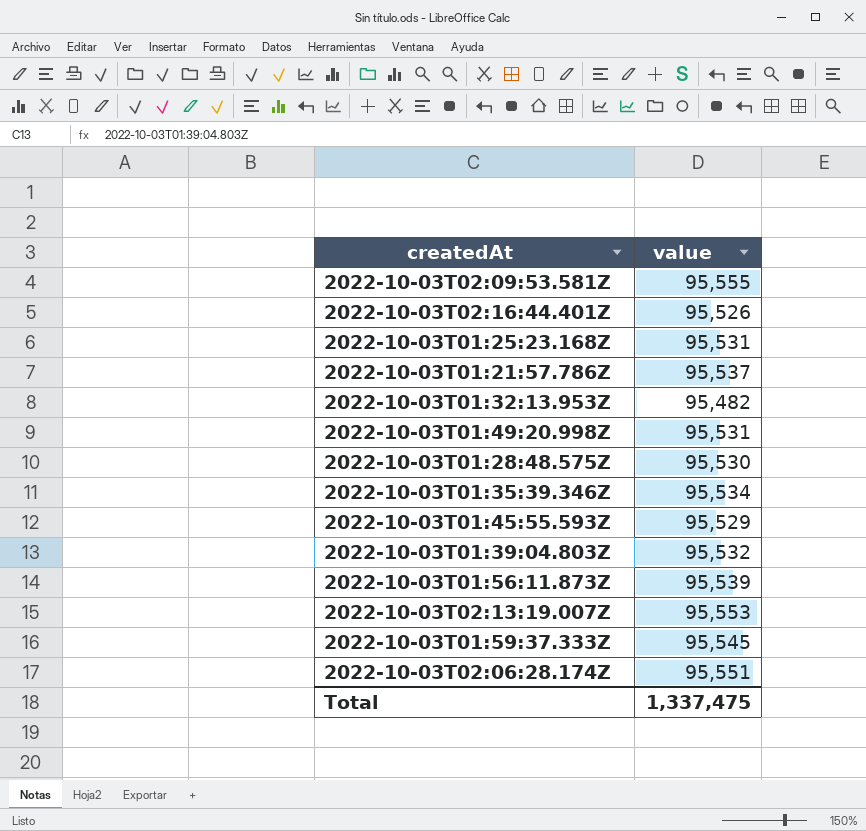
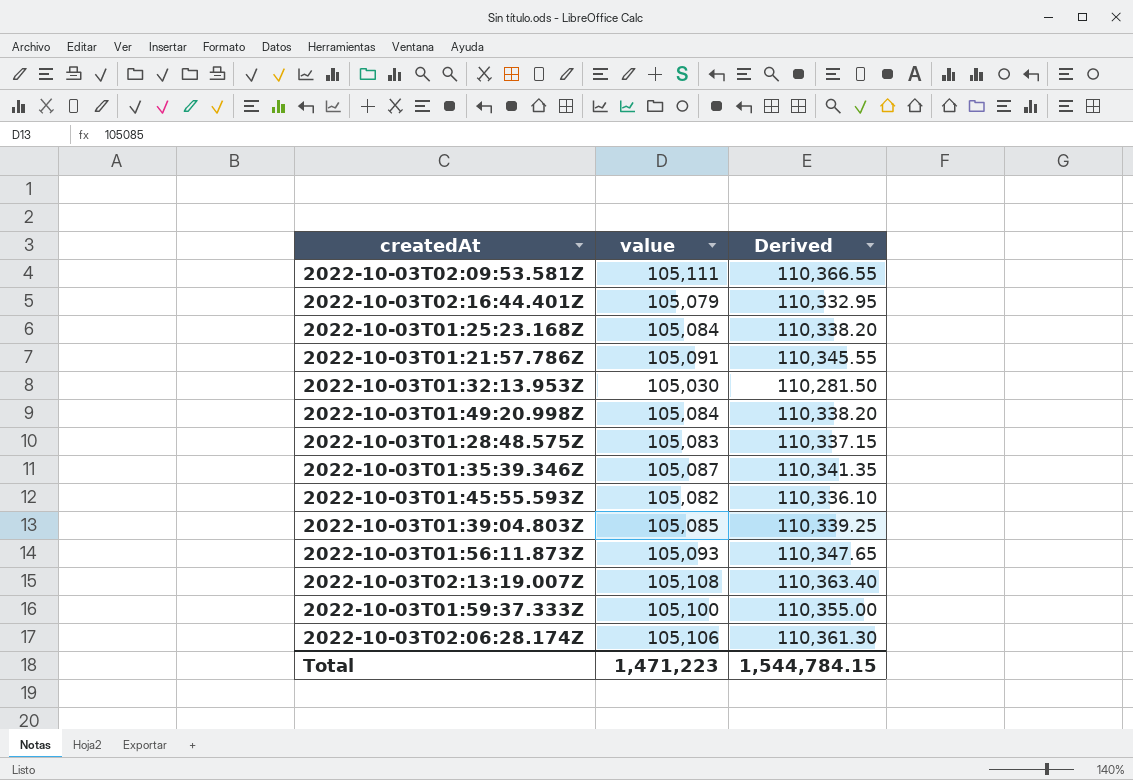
column Derived | formula: none -> [value] * 1.05
2022-10-03T02:09:53.581Z | value: 95,555 -> 105,111
2022-10-03T02:16:44.401Z | value: 95,526 -> 105,079
2022-10-03T01:25:23.168Z | value: 95,531 -> 105,084
2022-10-03T01:21:57.786Z | value: 95,537 -> 105,091
2022-10-03T01:32:13.953Z | value: 95,482 -> 105,030
2022-10-03T01:49:20.998Z | value: 95,531 -> 105,084
2022-10-03T01:28:48.575Z | value: 95,530 -> 105,083
2022-10-03T01:35:39.346Z | value: 95,534 -> 105,087
2022-10-03T01:45:55.593Z | value: 95,529 -> 105,082
2022-10-03T01:39:04.803Z | value: 95,532 -> 105,085
2022-10-03T01:56:11.873Z | value: 95,539 -> 105,093
2022-10-03T02:13:19.007Z | value: 95,553 -> 105,108
2022-10-03T01:59:37.333Z | value: 95,545 -> 105,100
2022-10-03T02:06:28.174Z | value: 95,551 -> 105,106
Total | value: 1,337,475 -> 1,471,223

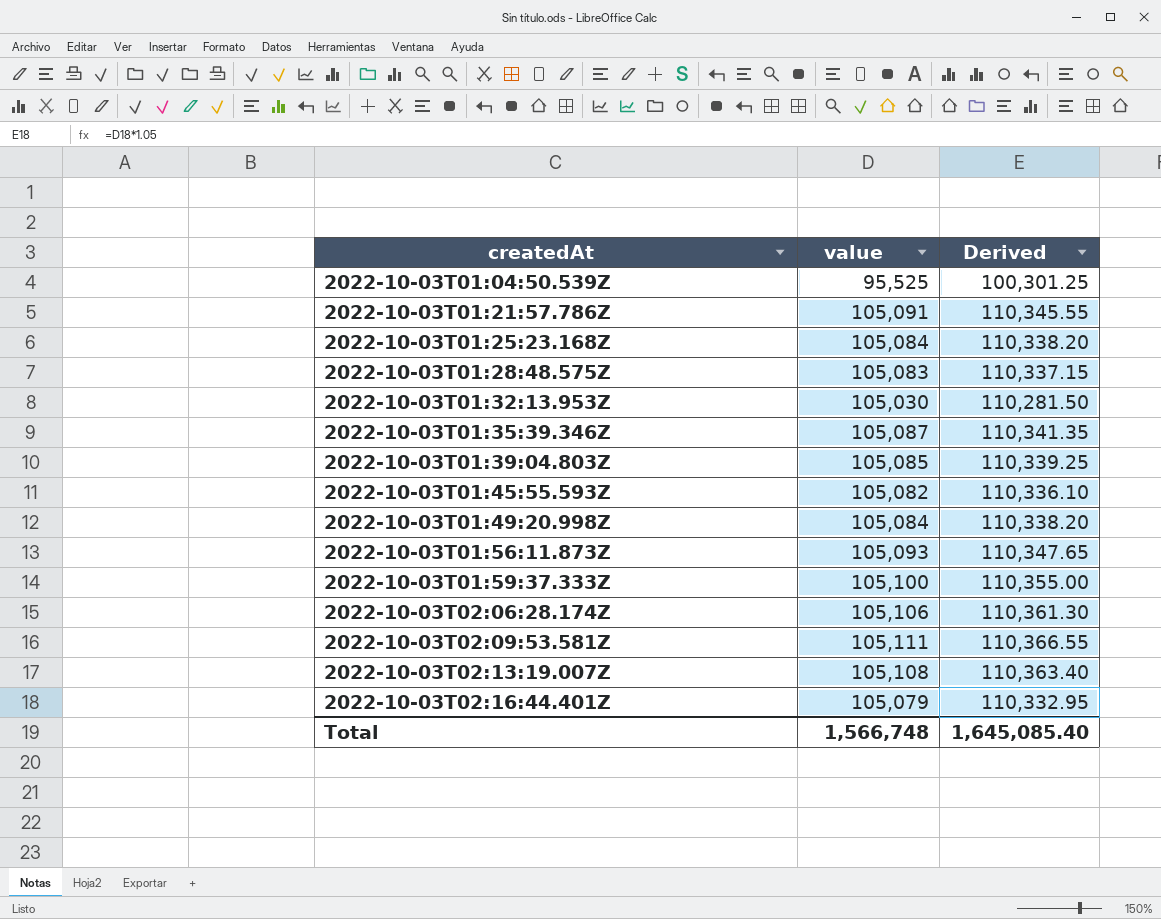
row order: none -> createdAt ascending
row 2022-10-03T01:04:50.539Z: none -> 95,525 | 100,301.25
Total | value: 1,471,223 -> 1,566,748
Total | Derived: 1,544,784.15 -> 1,645,085.40

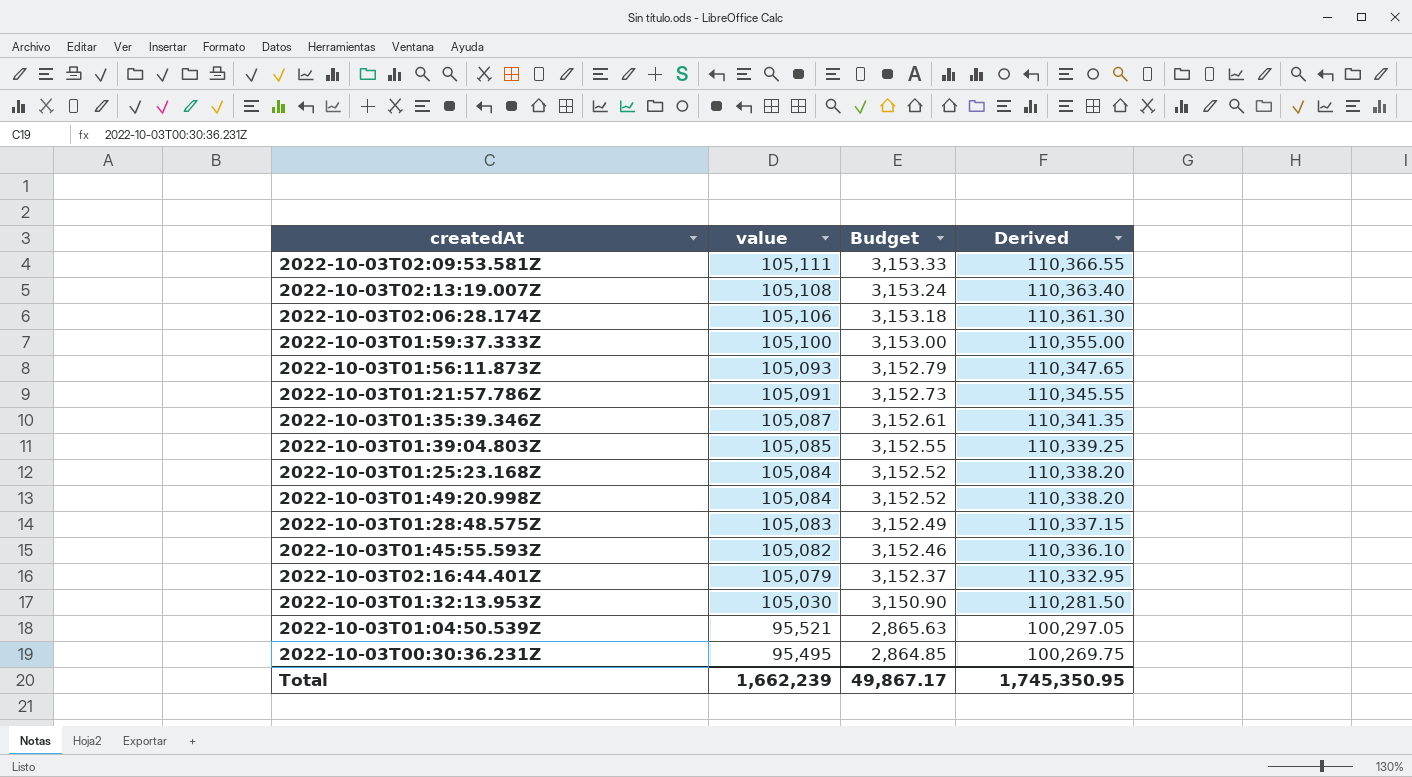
row order: createdAt ascending -> value descending
column Budget | formula: none -> [value] * 0.03
2022-10-03T01:04:50.539Z | value: 95,525 -> 95,521
2022-10-03T01:04:50.539Z | Derived: 100,301.25 -> 100,297.05
row 2022-10-03T00:30:36.231Z: none -> 95,495 | 2,864.85 | 100,269.75
Total | value: 1,566,748 -> 1,662,239
Total | Derived: 1,645,085.40 -> 1,745,350.95

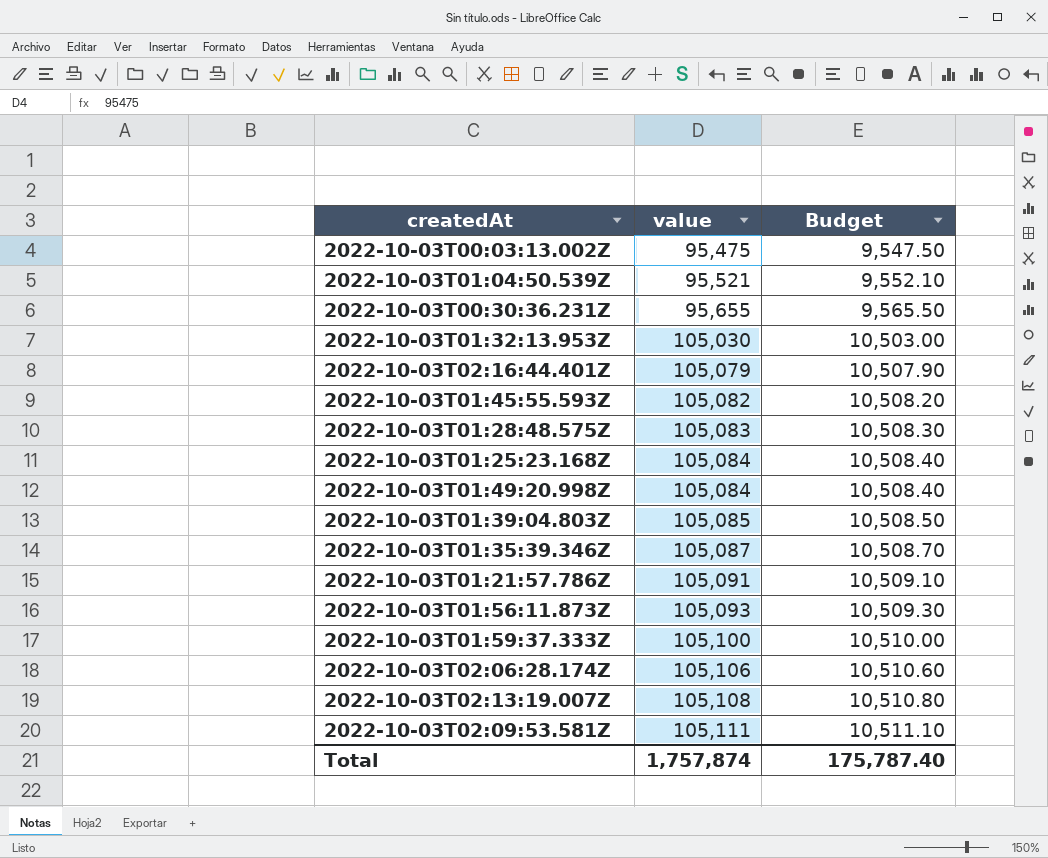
row order: value descending -> value ascending
column Derived | formula: [value] * 1.05 -> none
column Budget | formula: [value] * 0.03 -> [value] * 0.1
row 2022-10-03T00:03:13.002Z: none -> 95,475 | 9,547.50
2022-10-03T00:30:36.231Z | value: 95,495 -> 95,655
Total | value: 1,662,239 -> 1,757,874
Total | Budget: 49,867.17 -> 175,787.40

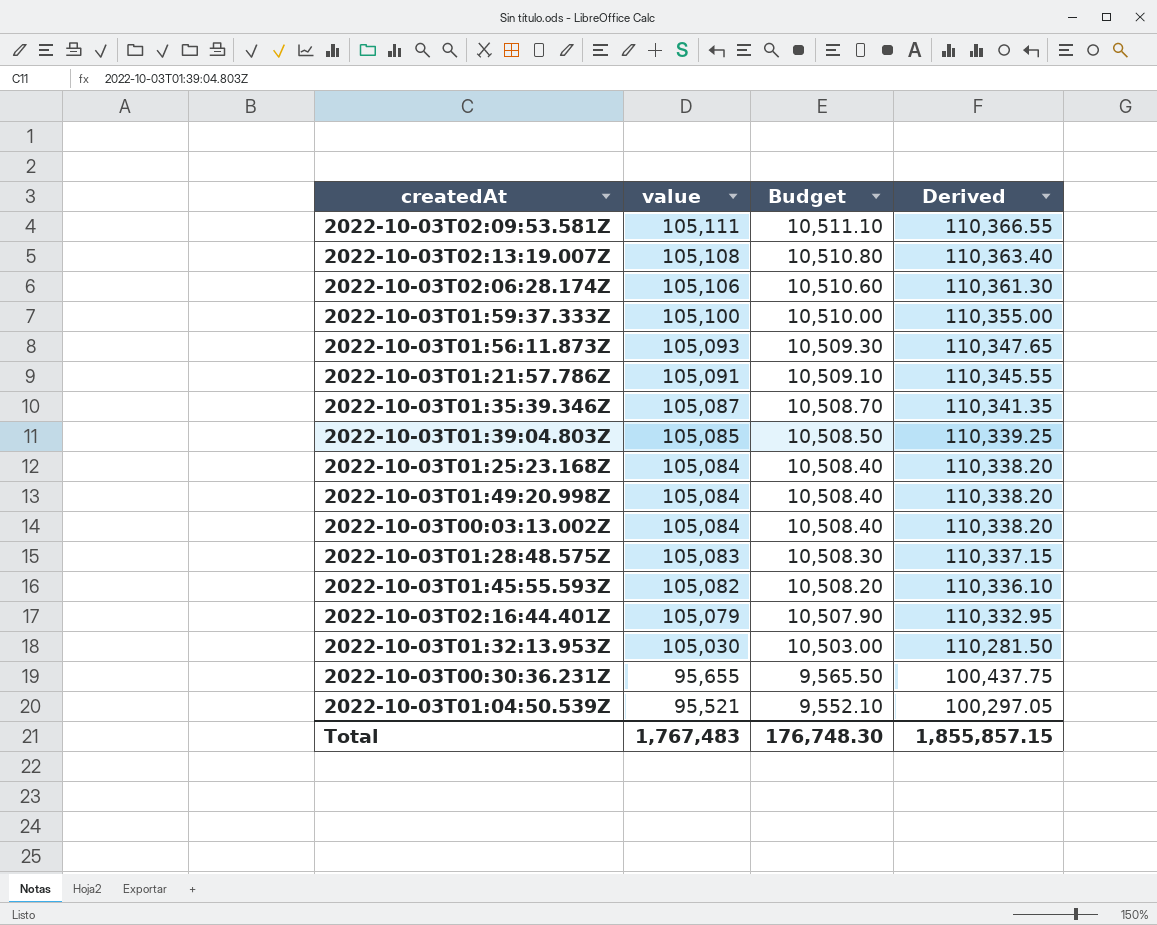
row order: value ascending -> value descending
column Derived | formula: none -> [value] * 1.05
2022-10-03T00:03:13.002Z | value: 95,475 -> 105,084
2022-10-03T00:03:13.002Z | Budget: 9,547.50 -> 10,508.40
Total | value: 1,757,874 -> 1,767,483
Total | Budget: 175,787.40 -> 176,748.30

